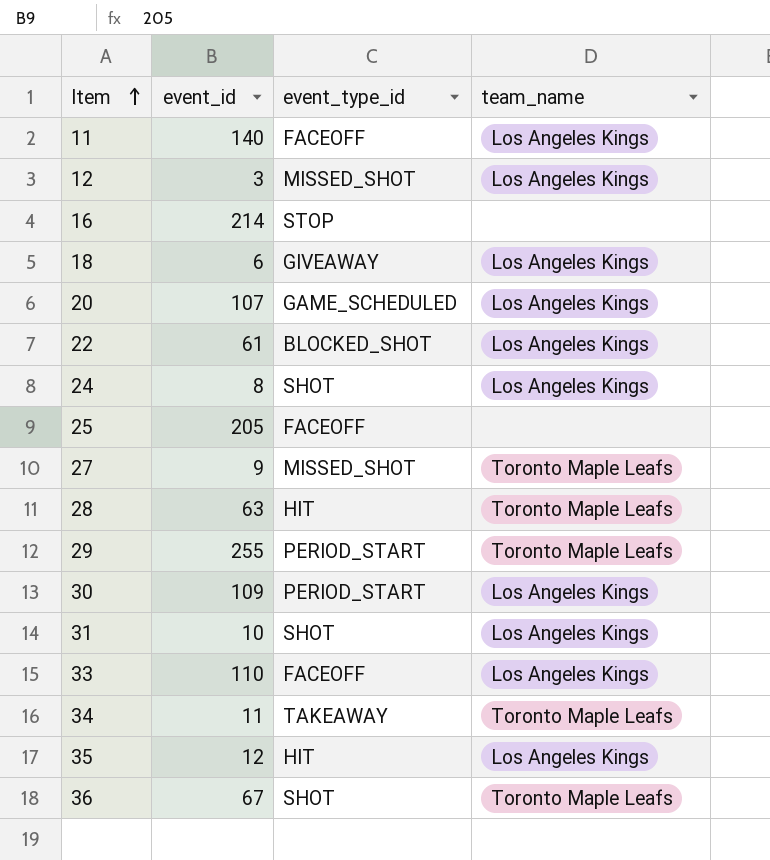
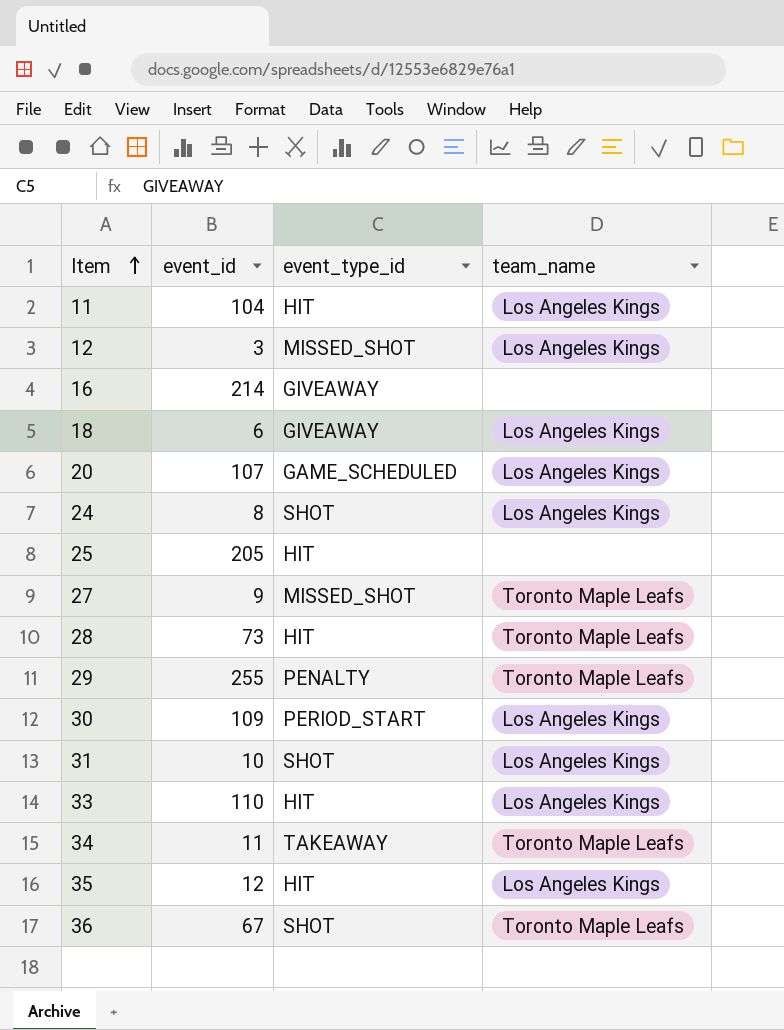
row 22: 61 | BLOCKED_SHOT | Los Angeles Kings -> none
11 | event_id: 140 -> 104
11 | event_type_id: FACEOFF -> HIT
16 | event_type_id: STOP -> GIVEAWAY
25 | event_type_id: FACEOFF -> HIT
28 | event_id: 63 -> 73
29 | event_type_id: PERIOD_START -> PENALTY
33 | event_type_id: FACEOFF -> HIT

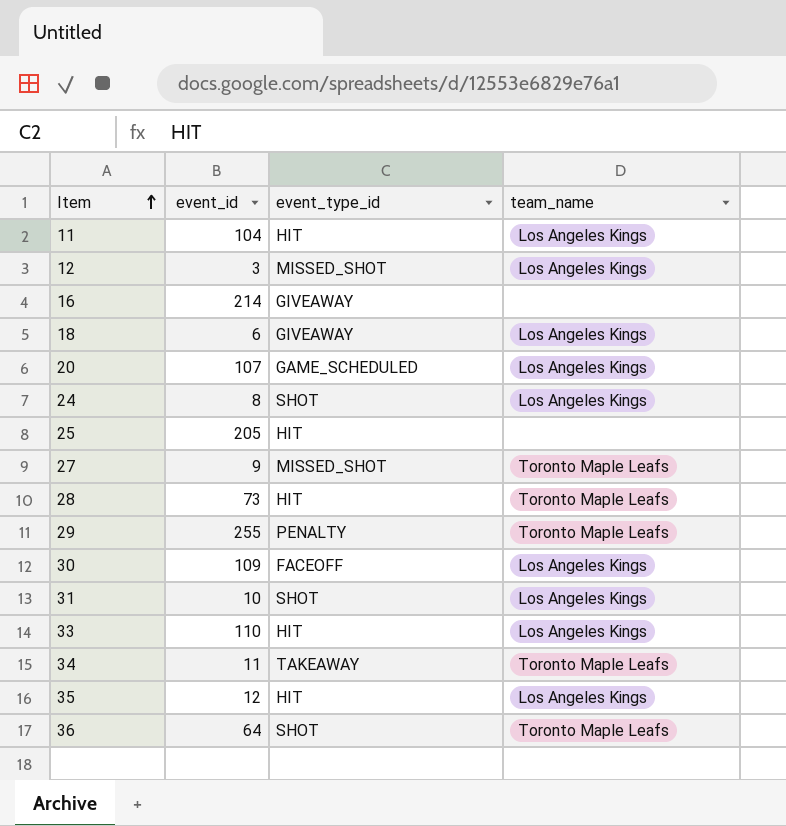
30 | event_type_id: PERIOD_START -> FACEOFF
36 | event_id: 67 -> 64

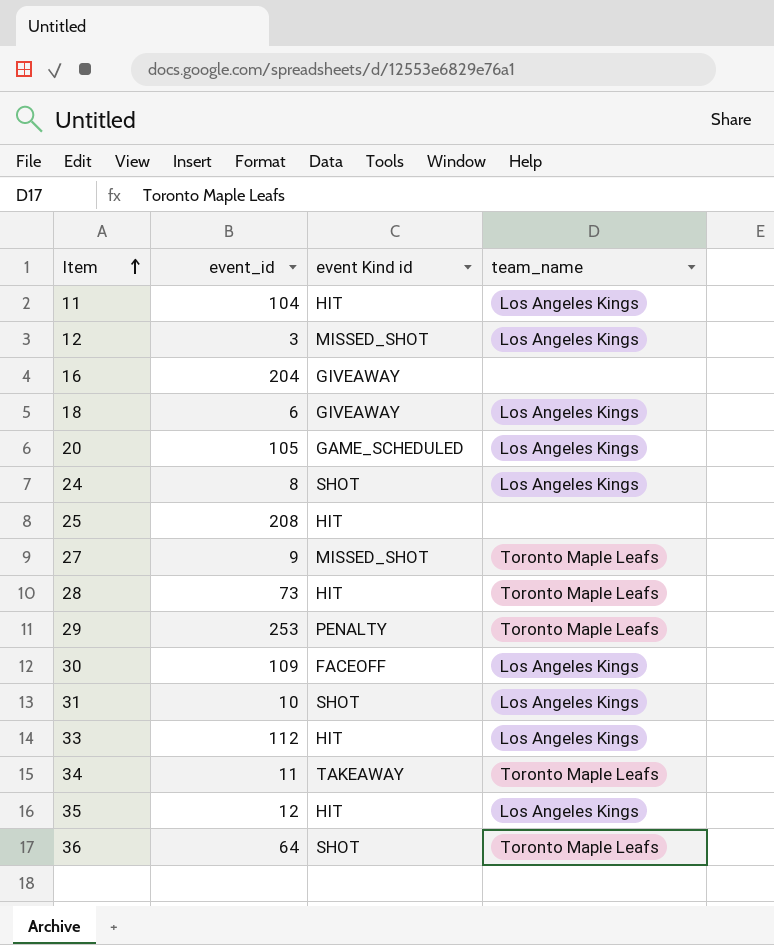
column name: event_type_id -> event Kind id
16 | event_id: 214 -> 204
20 | event_id: 107 -> 105
25 | event_id: 205 -> 208
29 | event_id: 255 -> 253
33 | event_id: 110 -> 112

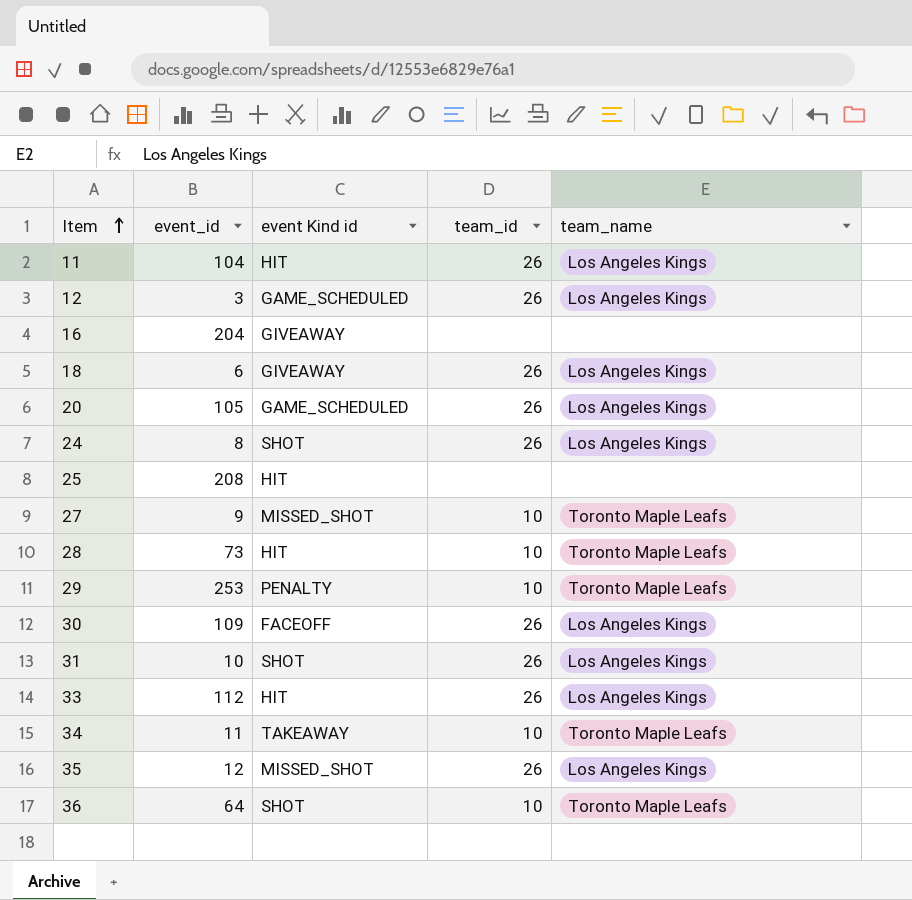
column team_id | position: none -> 4
12 | event Kind id: MISSED_SHOT -> GAME_SCHEDULED
35 | event Kind id: HIT -> MISSED_SHOT

